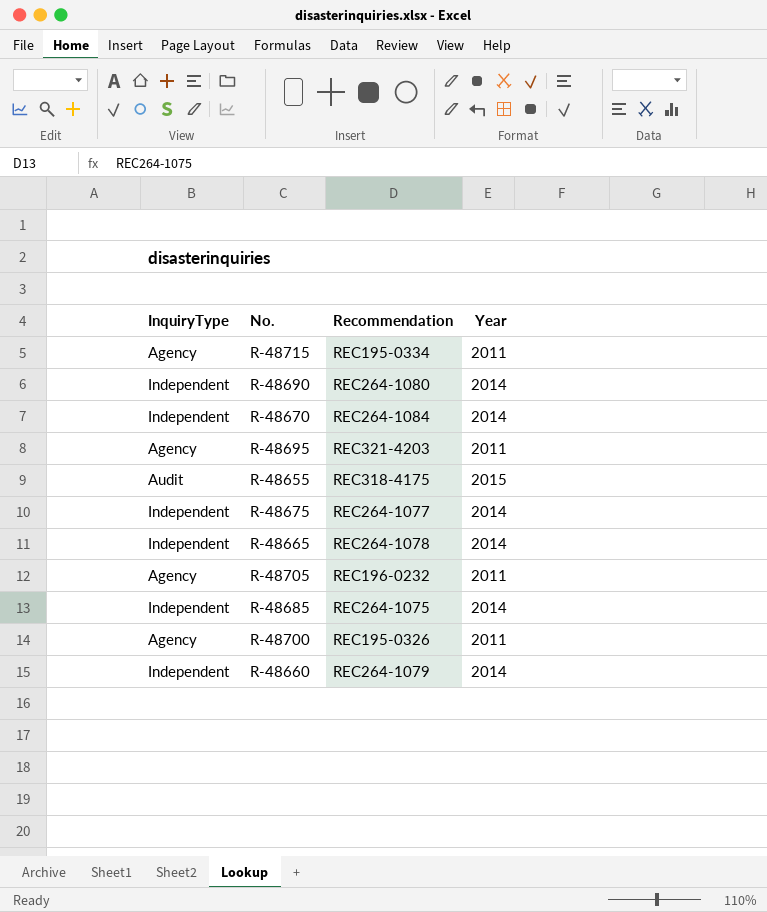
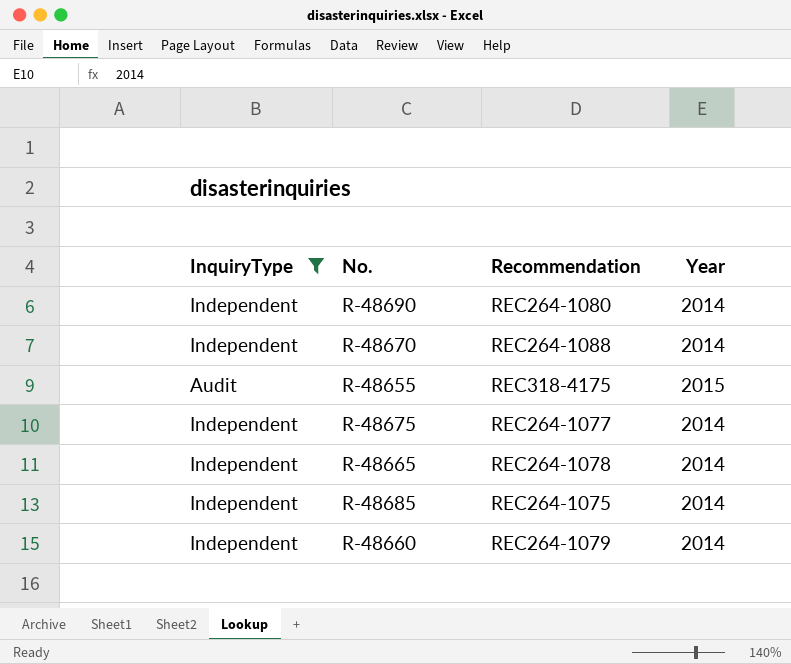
filter: none -> InquiryType != Agency
R-48670 | Recommendation: REC264-1084 -> REC264-1088

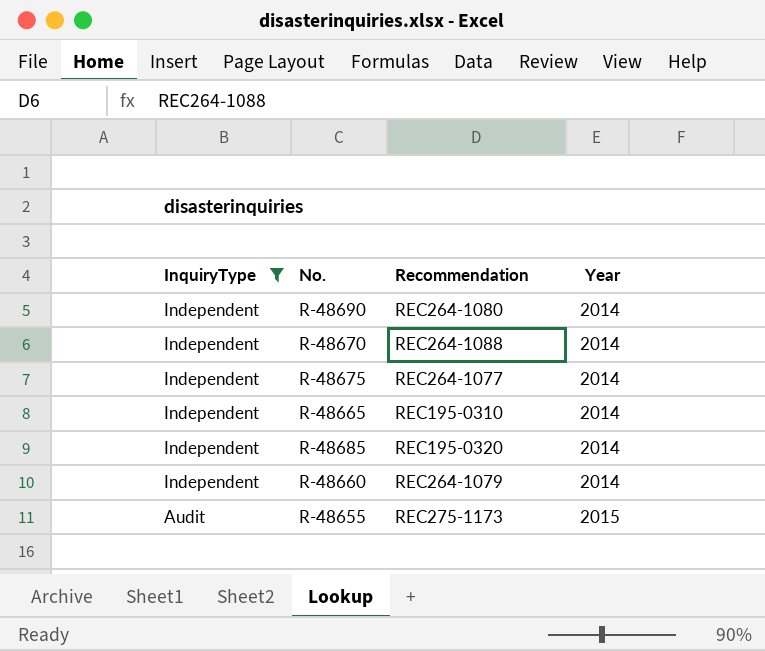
row order: none -> InquiryType descending
R-48665 | Recommendation: REC264-1078 -> REC195-0310
R-48685 | Recommendation: REC264-1075 -> REC195-0320
R-48655 | Recommendation: REC318-4175 -> REC275-1173

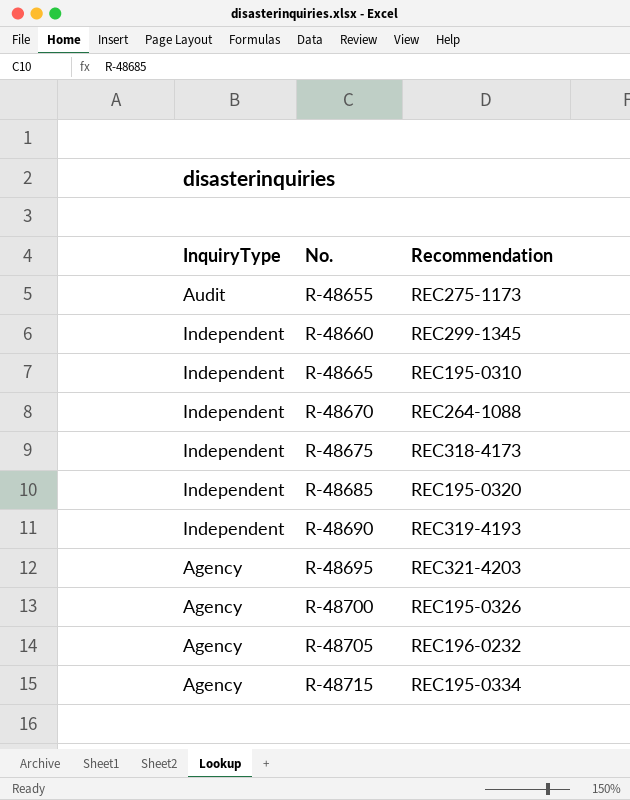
filter: InquiryType != Agency -> none
row order: InquiryType descending -> No. ascending
column Year | position: 4 -> none
R-48660 | Recommendation: REC264-1079 -> REC299-1345
R-48675 | Recommendation: REC264-1077 -> REC318-4173
R-48690 | Recommendation: REC264-1080 -> REC319-4193

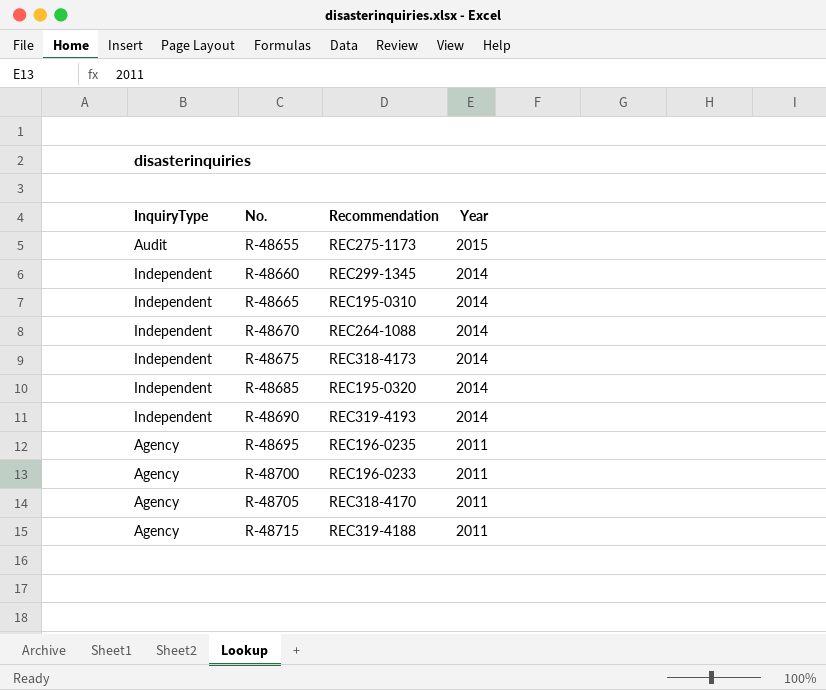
column Year | position: none -> 4
R-48695 | Recommendation: REC321-4203 -> REC196-0235
R-48700 | Recommendation: REC195-0326 -> REC196-0233
R-48705 | Recommendation: REC196-0232 -> REC318-4170
R-48715 | Recommendation: REC195-0334 -> REC319-4188

